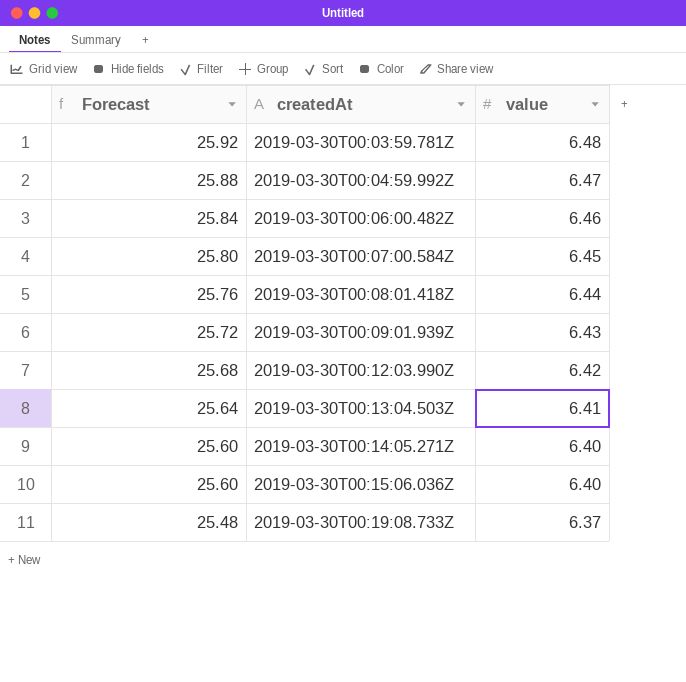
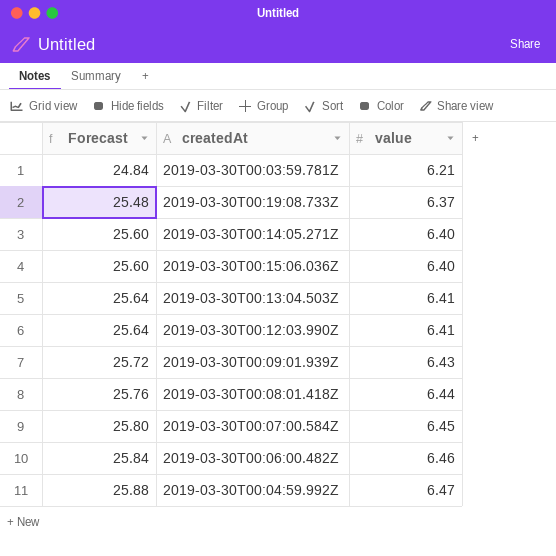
row order: Forecast descending -> Forecast ascending
2019-03-30T00:03:59.781Z | Forecast: 25.92 -> 24.84
2019-03-30T00:03:59.781Z | value: 6.48 -> 6.21
2019-03-30T00:12:03.990Z | Forecast: 25.68 -> 25.64
2019-03-30T00:12:03.990Z | value: 6.42 -> 6.41

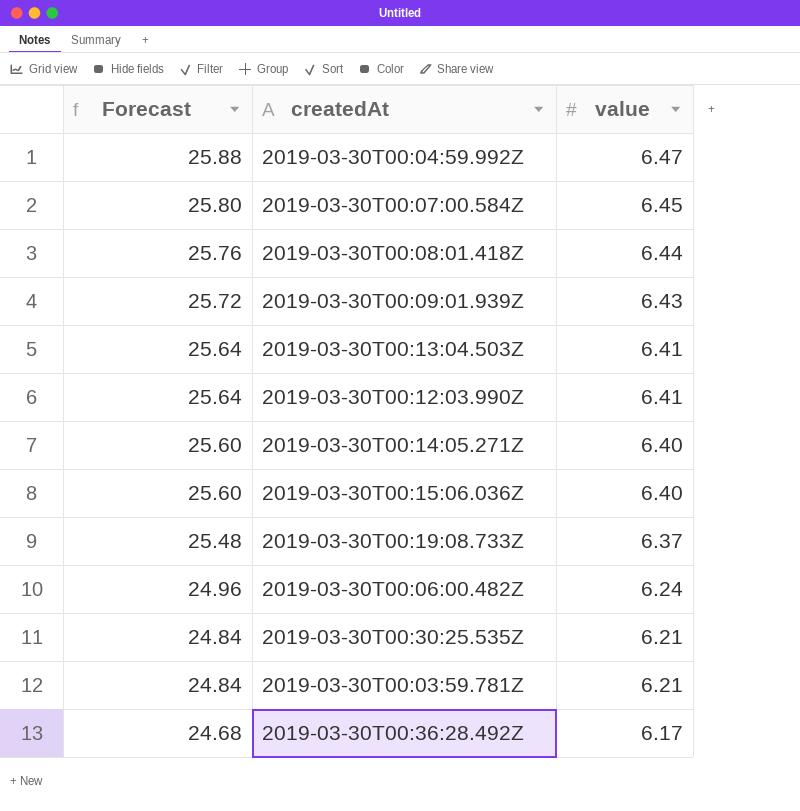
row order: Forecast ascending -> Forecast descending
2019-03-30T00:06:00.482Z | Forecast: 25.84 -> 24.96
2019-03-30T00:06:00.482Z | value: 6.46 -> 6.24
row 2019-03-30T00:30:25.535Z: none -> 24.84 | 6.21
row 2019-03-30T00:36:28.492Z: none -> 24.68 | 6.17

